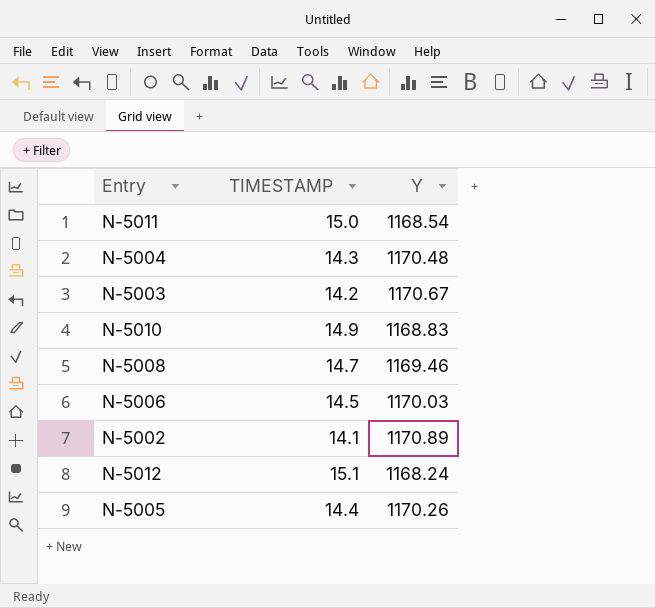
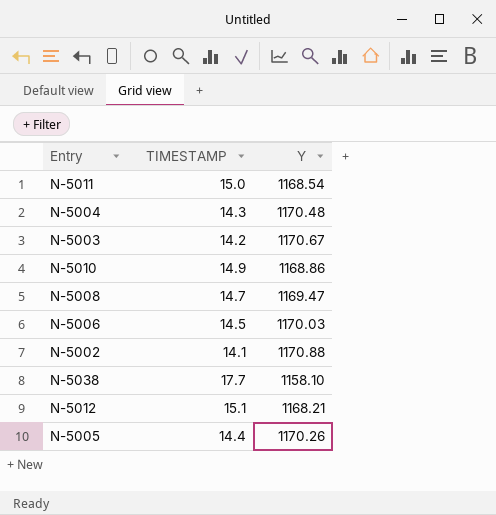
N-5010 | Y: 1168.83 -> 1168.86
N-5008 | Y: 1169.46 -> 1169.47
N-5002 | Y: 1170.89 -> 1170.88
row N-5038: none -> 17.7 | 1158.10
N-5012 | Y: 1168.24 -> 1168.21

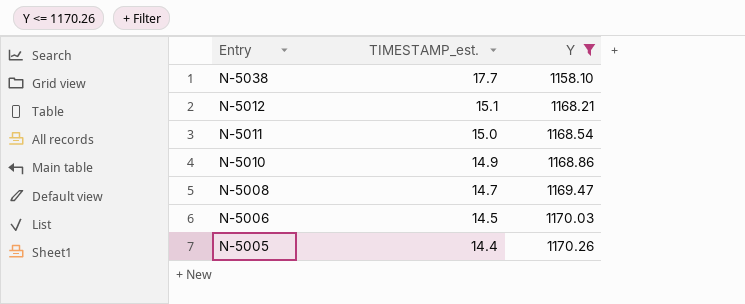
filter: none -> Y <= 1170.26
row order: none -> Entry descending
column name: TIMESTAMP -> TIMESTAMP_est.

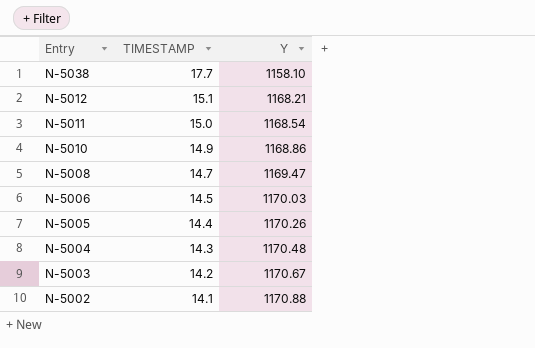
filter: Y <= 1170.26 -> none
column name: TIMESTAMP_est. -> TIMESTAMP

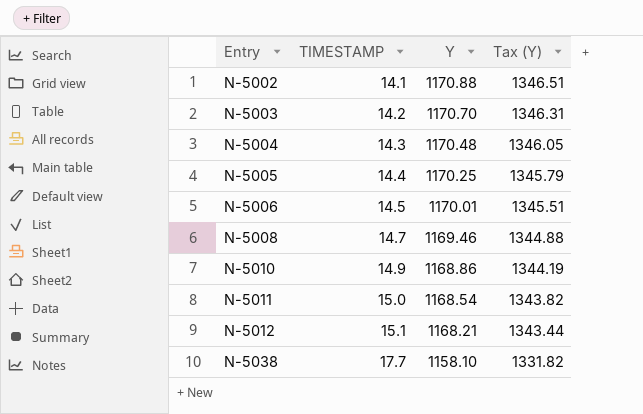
row order: Entry descending -> Entry ascending
column Tax (Y) | formula: none -> [Y] * 1.15
N-5003 | Y: 1170.67 -> 1170.70
N-5005 | Y: 1170.26 -> 1170.25
N-5006 | Y: 1170.03 -> 1170.01
N-5008 | Y: 1169.47 -> 1169.46

